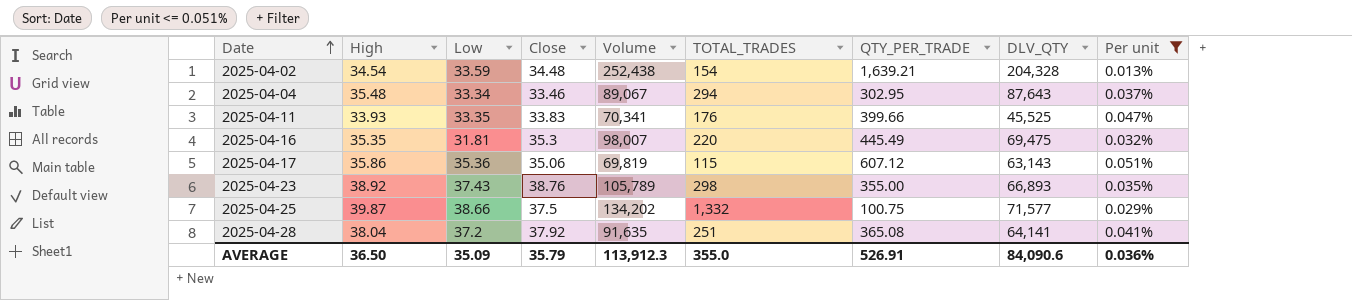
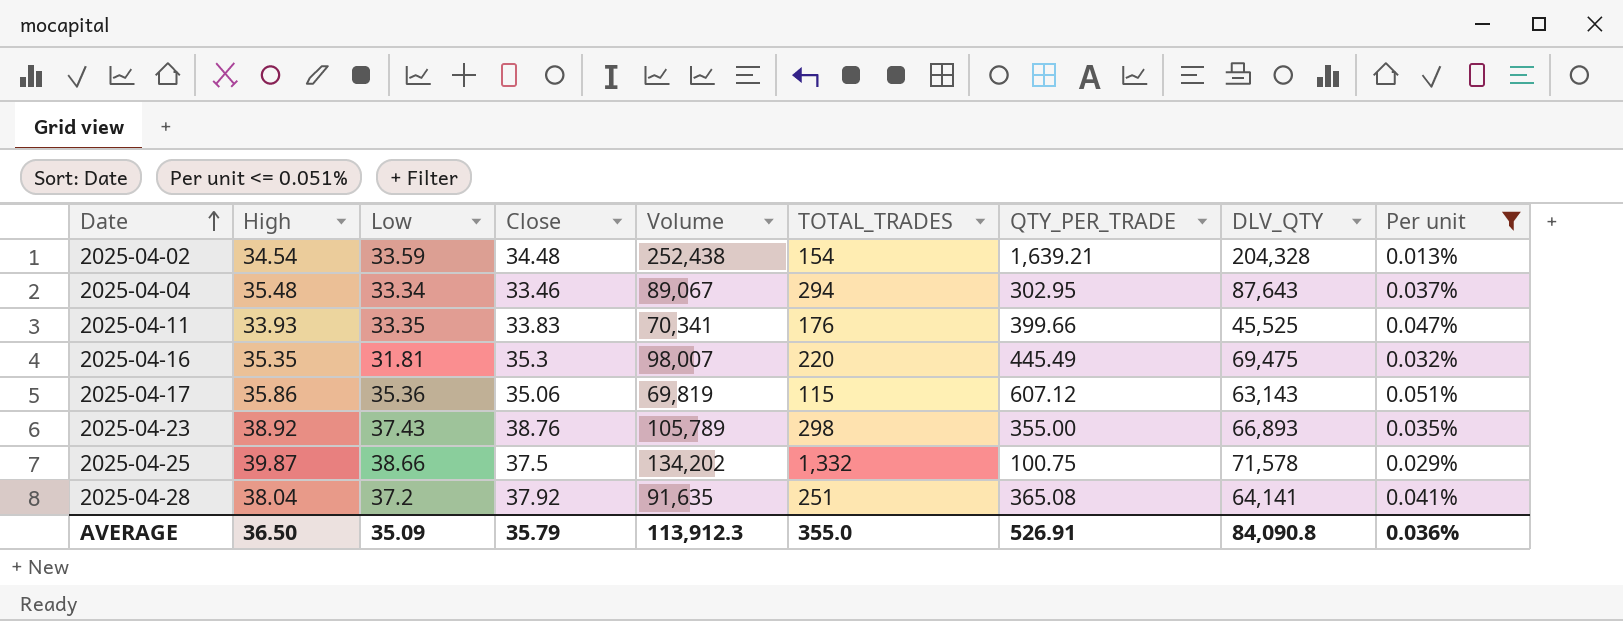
2025-04-25 | DLV_QTY: 71,577 -> 71,578
AVERAGE | DLV_QTY: 84,090.6 -> 84,090.8

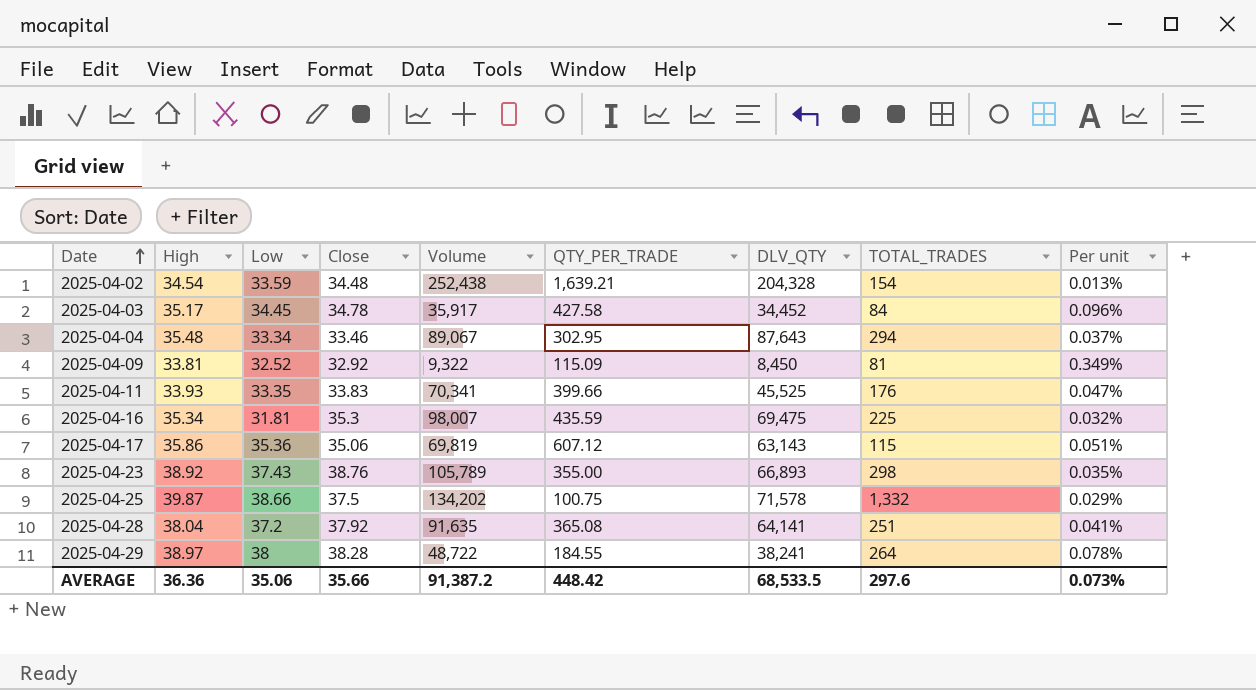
filter: Per unit <= 0.051% -> none
column TOTAL_TRADES | position: 6 -> 8
2025-04-16 | High: 35.35 -> 35.34
2025-04-16 | QTY_PER_TRADE: 445.49 -> 435.59
2025-04-16 | TOTAL_TRADES: 220 -> 225
AVERAGE | High: 36.50 -> 36.36
AVERAGE | Low: 35.09 -> 35.06
AVERAGE | Close: 35.79 -> 35.66
AVERAGE | Volume: 113,912.3 -> 91,387.2
AVERAGE | QTY_PER_TRADE: 526.91 -> 448.42
AVERAGE | DLV_QTY: 84,090.8 -> 68,533.5
AVERAGE | TOTAL_TRADES: 355.0 -> 297.6
AVERAGE | Per unit: 0.036% -> 0.073%

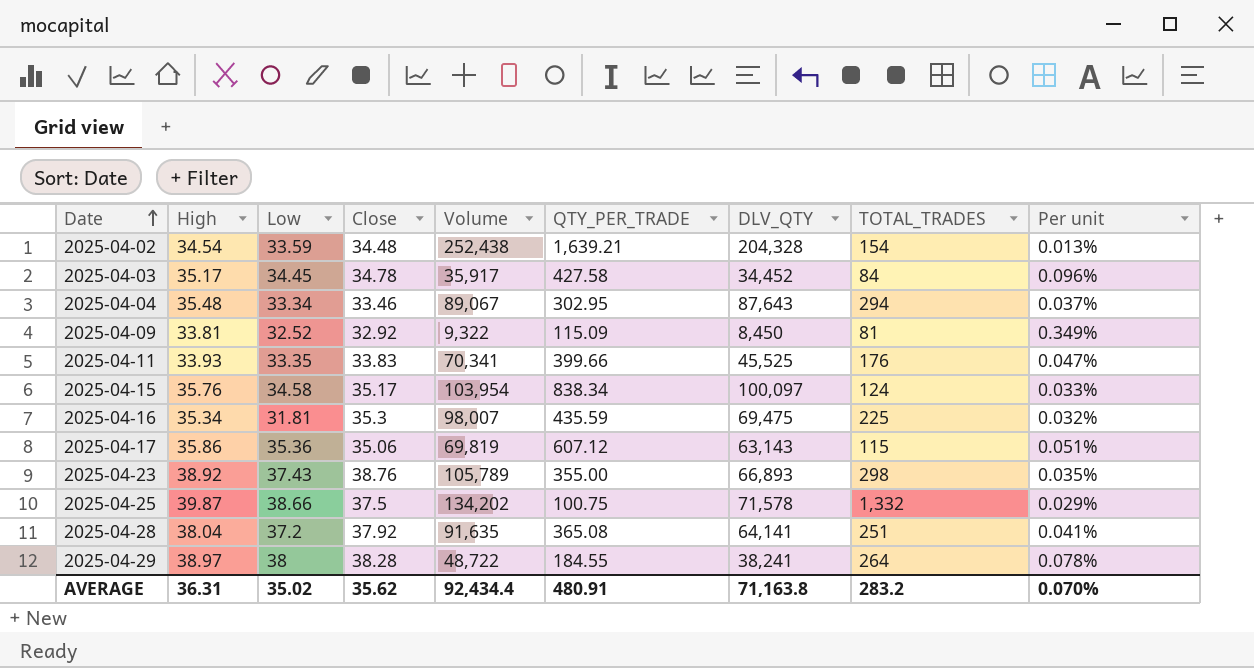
row 2025-04-15: none -> 35.76 | 34.58 | 35.17 | 103,954 | 838.34 | 100,097 | 124 | 0.033%
AVERAGE | High: 36.36 -> 36.31
AVERAGE | Low: 35.06 -> 35.02
AVERAGE | Close: 35.66 -> 35.62
AVERAGE | Volume: 91,387.2 -> 92,434.4
AVERAGE | QTY_PER_TRADE: 448.42 -> 480.91
AVERAGE | DLV_QTY: 68,533.5 -> 71,163.8
AVERAGE | TOTAL_TRADES: 297.6 -> 283.2
AVERAGE | Per unit: 0.073% -> 0.070%

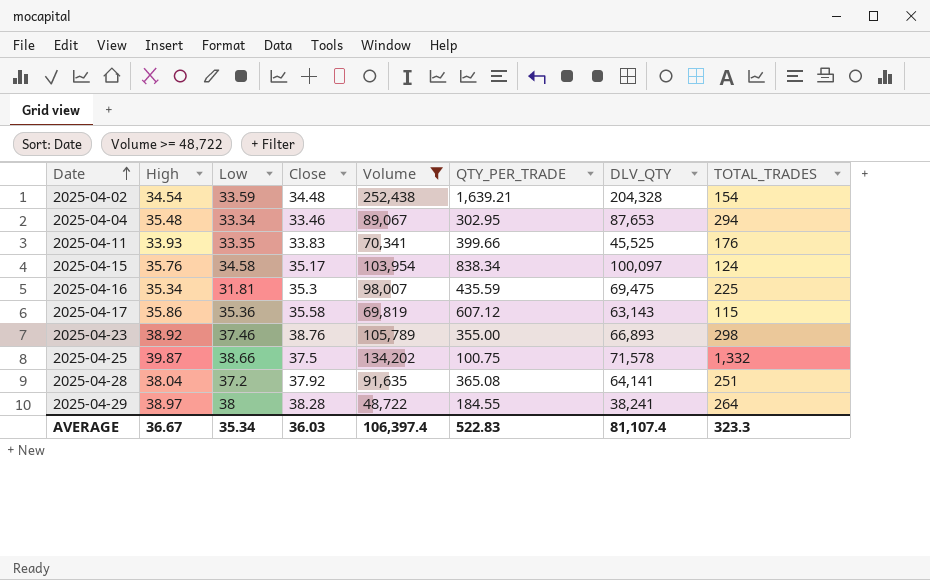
filter: none -> Volume >= 48,722
column Per unit | formula: [Low] / [Volume] -> none
2025-04-04 | DLV_QTY: 87,643 -> 87,653
2025-04-17 | Close: 35.06 -> 35.58
2025-04-23 | Low: 37.43 -> 37.46
AVERAGE | High: 36.31 -> 36.67
AVERAGE | Low: 35.02 -> 35.34
AVERAGE | Close: 35.62 -> 36.03
AVERAGE | Volume: 92,434.4 -> 106,397.4
AVERAGE | QTY_PER_TRADE: 480.91 -> 522.83
AVERAGE | DLV_QTY: 71,163.8 -> 81,107.4
AVERAGE | TOTAL_TRADES: 283.2 -> 323.3

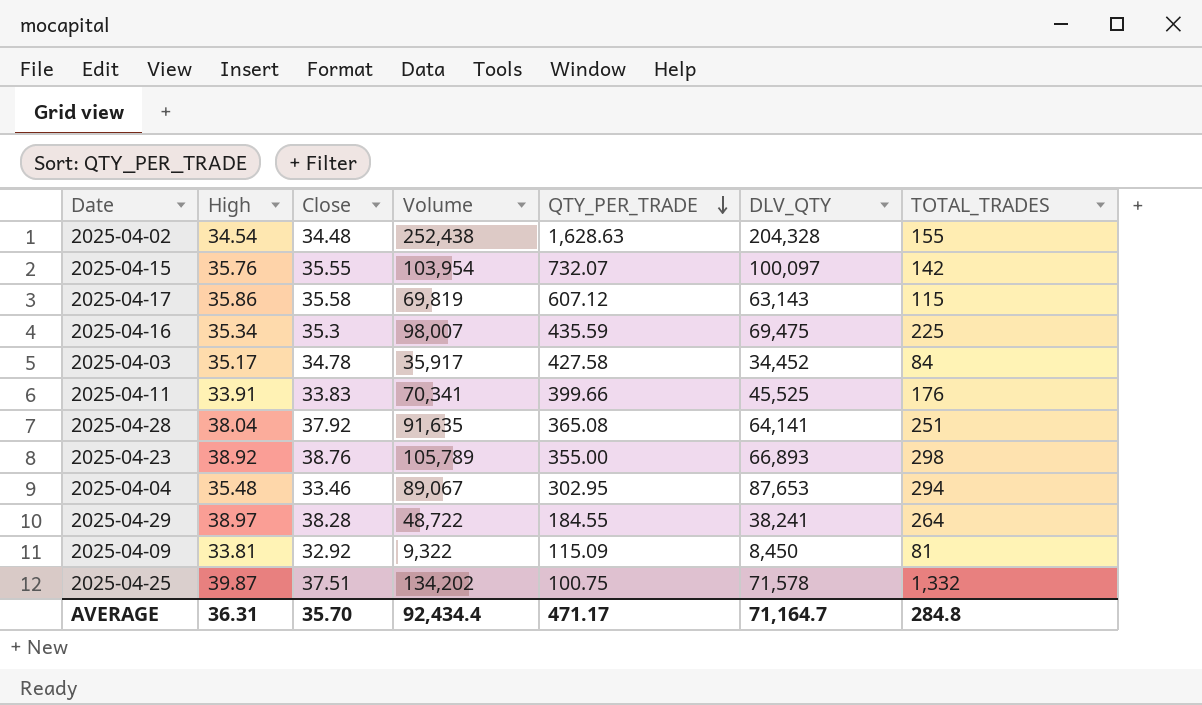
filter: Volume >= 48,722 -> none
row order: Date ascending -> QTY_PER_TRADE descending
column Low | position: 3 -> none
2025-04-02 | QTY_PER_TRADE: 1,639.21 -> 1,628.63
2025-04-02 | TOTAL_TRADES: 154 -> 155
2025-04-15 | Close: 35.17 -> 35.55
2025-04-15 | QTY_PER_TRADE: 838.34 -> 732.07
2025-04-15 | TOTAL_TRADES: 124 -> 142
2025-04-11 | High: 33.93 -> 33.91
2025-04-25 | Close: 37.5 -> 37.51
AVERAGE | High: 36.67 -> 36.31
AVERAGE | Close: 36.03 -> 35.70
AVERAGE | Volume: 106,397.4 -> 92,434.4
AVERAGE | QTY_PER_TRADE: 522.83 -> 471.17
AVERAGE | DLV_QTY: 81,107.4 -> 71,164.7
AVERAGE | TOTAL_TRADES: 323.3 -> 284.8

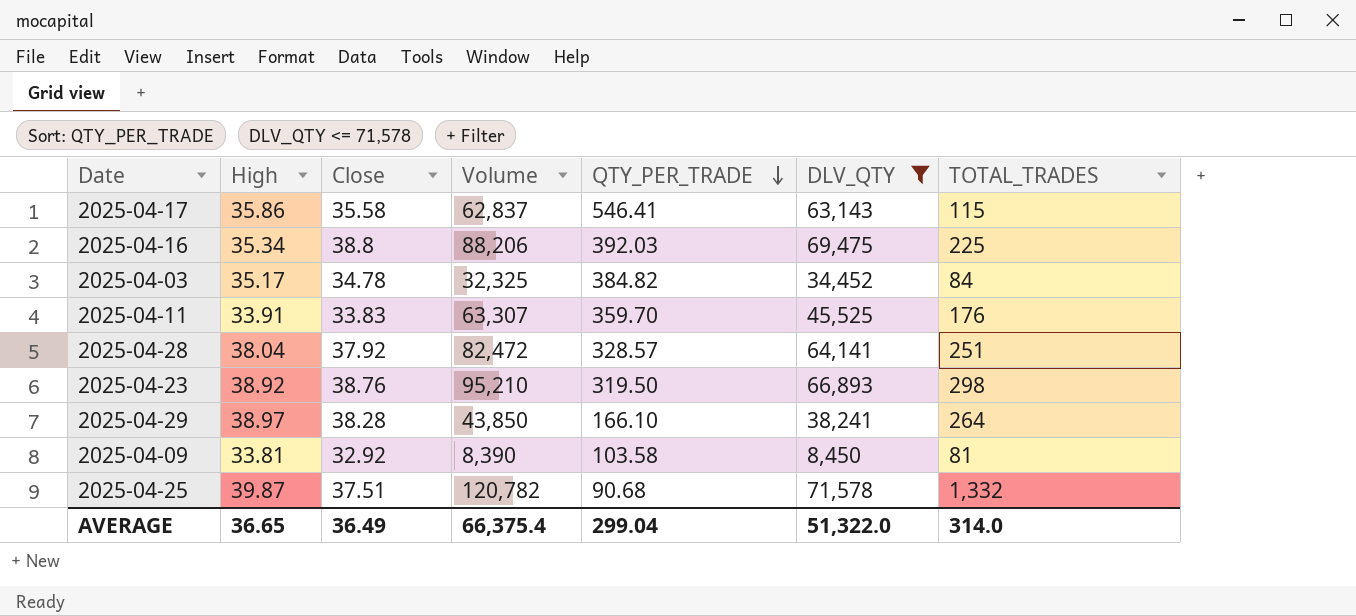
filter: none -> DLV_QTY <= 71,578
2025-04-17 | Volume: 69,819 -> 62,837
2025-04-17 | QTY_PER_TRADE: 607.12 -> 546.41
2025-04-16 | Close: 35.3 -> 38.8
2025-04-16 | Volume: 98,007 -> 88,206
2025-04-16 | QTY_PER_TRADE: 435.59 -> 392.03
2025-04-03 | Volume: 35,917 -> 32,325
2025-04-03 | QTY_PER_TRADE: 427.58 -> 384.82
2025-04-11 | Volume: 70,341 -> 63,307
2025-04-11 | QTY_PER_TRADE: 399.66 -> 359.70
2025-04-28 | Volume: 91,635 -> 82,472
2025-04-28 | QTY_PER_TRADE: 365.08 -> 328.57
2025-04-23 | Volume: 105,789 -> 95,210
2025-04-23 | QTY_PER_TRADE: 355.00 -> 319.50
2025-04-29 | Volume: 48,722 -> 43,850
2025-04-29 | QTY_PER_TRADE: 184.55 -> 166.10
2025-04-09 | Volume: 9,322 -> 8,390
2025-04-09 | QTY_PER_TRADE: 115.09 -> 103.58
2025-04-25 | Volume: 134,202 -> 120,782
2025-04-25 | QTY_PER_TRADE: 100.75 -> 90.68
AVERAGE | High: 36.31 -> 36.65
AVERAGE | Close: 35.70 -> 36.49
AVERAGE | Volume: 92,434.4 -> 66,375.4
AVERAGE | QTY_PER_TRADE: 471.17 -> 299.04
AVERAGE | DLV_QTY: 71,164.7 -> 51,322.0
AVERAGE | TOTAL_TRADES: 284.8 -> 314.0

